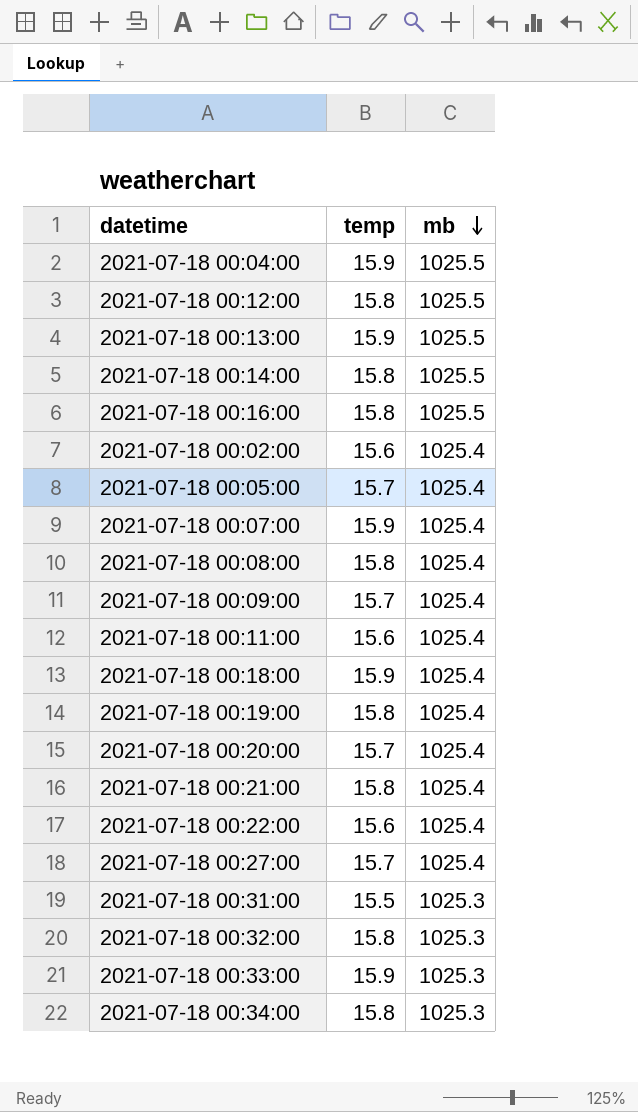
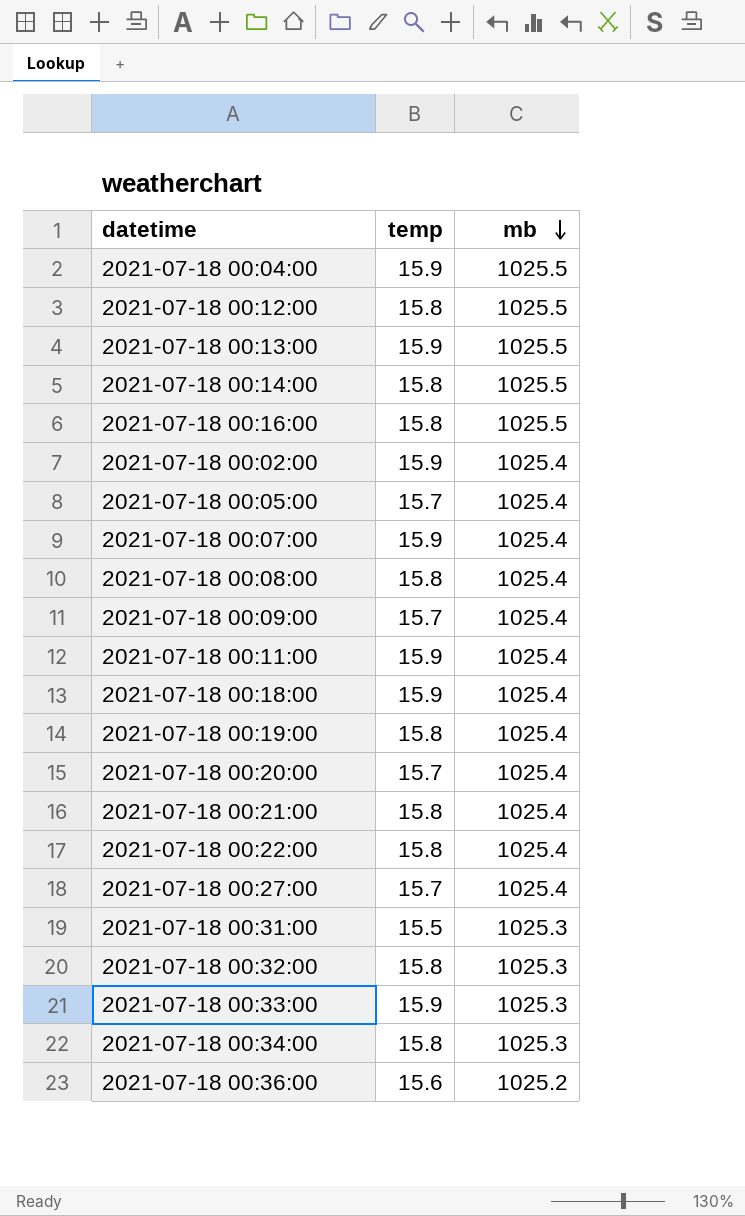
2021-07-18 00:02:00 | temp: 15.6 -> 15.9
2021-07-18 00:11:00 | temp: 15.6 -> 15.9
2021-07-18 00:22:00 | temp: 15.6 -> 15.8
row 2021-07-18 00:36:00: none -> 15.6 | 1025.2

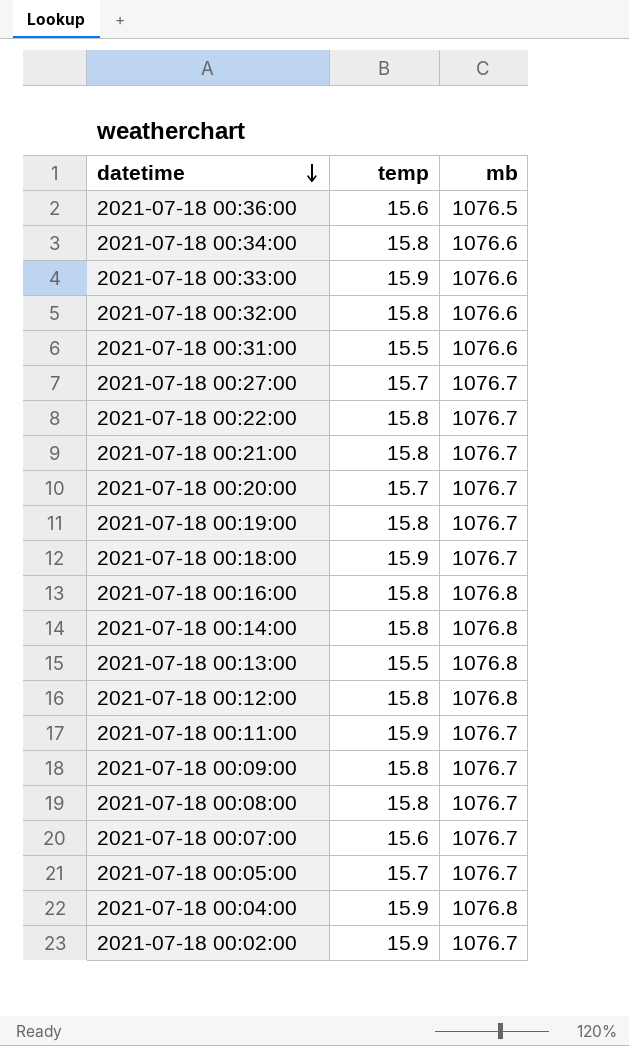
row order: mb descending -> datetime descending
2021-07-18 00:36:00 | mb: 1025.2 -> 1076.5
2021-07-18 00:34:00 | mb: 1025.3 -> 1076.6
2021-07-18 00:33:00 | mb: 1025.3 -> 1076.6
2021-07-18 00:32:00 | mb: 1025.3 -> 1076.6
2021-07-18 00:31:00 | mb: 1025.3 -> 1076.6
2021-07-18 00:27:00 | mb: 1025.4 -> 1076.7
2021-07-18 00:22:00 | mb: 1025.4 -> 1076.7
2021-07-18 00:21:00 | mb: 1025.4 -> 1076.7
2021-07-18 00:20:00 | mb: 1025.4 -> 1076.7
2021-07-18 00:19:00 | mb: 1025.4 -> 1076.7
2021-07-18 00:18:00 | mb: 1025.4 -> 1076.7
2021-07-18 00:16:00 | mb: 1025.5 -> 1076.8
2021-07-18 00:14:00 | mb: 1025.5 -> 1076.8
2021-07-18 00:13:00 | temp: 15.9 -> 15.5
2021-07-18 00:13:00 | mb: 1025.5 -> 1076.8
2021-07-18 00:12:00 | mb: 1025.5 -> 1076.8
2021-07-18 00:11:00 | mb: 1025.4 -> 1076.7
2021-07-18 00:09:00 | temp: 15.7 -> 15.8
2021-07-18 00:09:00 | mb: 1025.4 -> 1076.7
2021-07-18 00:08:00 | mb: 1025.4 -> 1076.7
2021-07-18 00:07:00 | temp: 15.9 -> 15.6
2021-07-18 00:07:00 | mb: 1025.4 -> 1076.7
2021-07-18 00:05:00 | mb: 1025.4 -> 1076.7
2021-07-18 00:04:00 | mb: 1025.5 -> 1076.8
2021-07-18 00:02:00 | mb: 1025.4 -> 1076.7

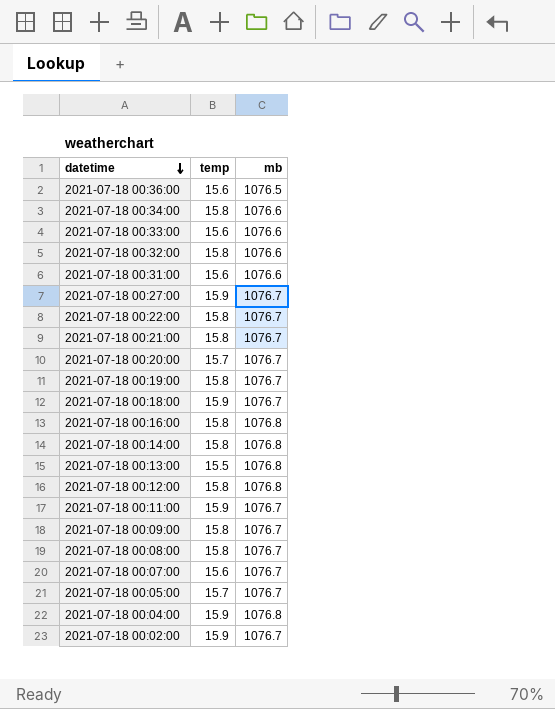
2021-07-18 00:33:00 | temp: 15.9 -> 15.6
2021-07-18 00:31:00 | temp: 15.5 -> 15.6
2021-07-18 00:27:00 | temp: 15.7 -> 15.9

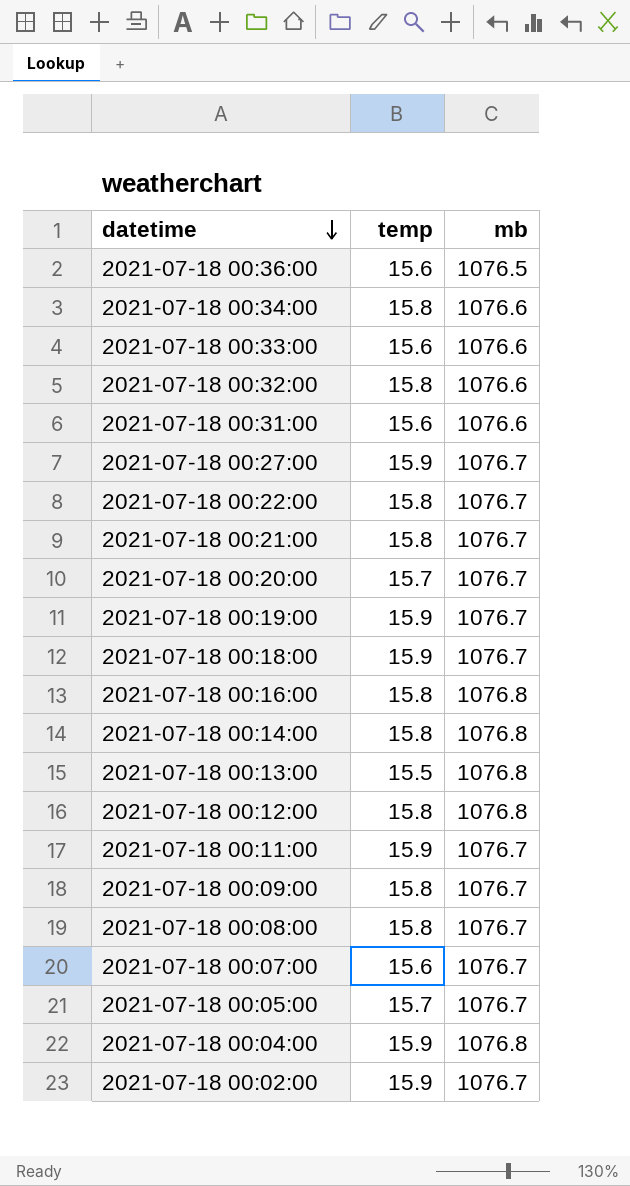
2021-07-18 00:19:00 | temp: 15.8 -> 15.9

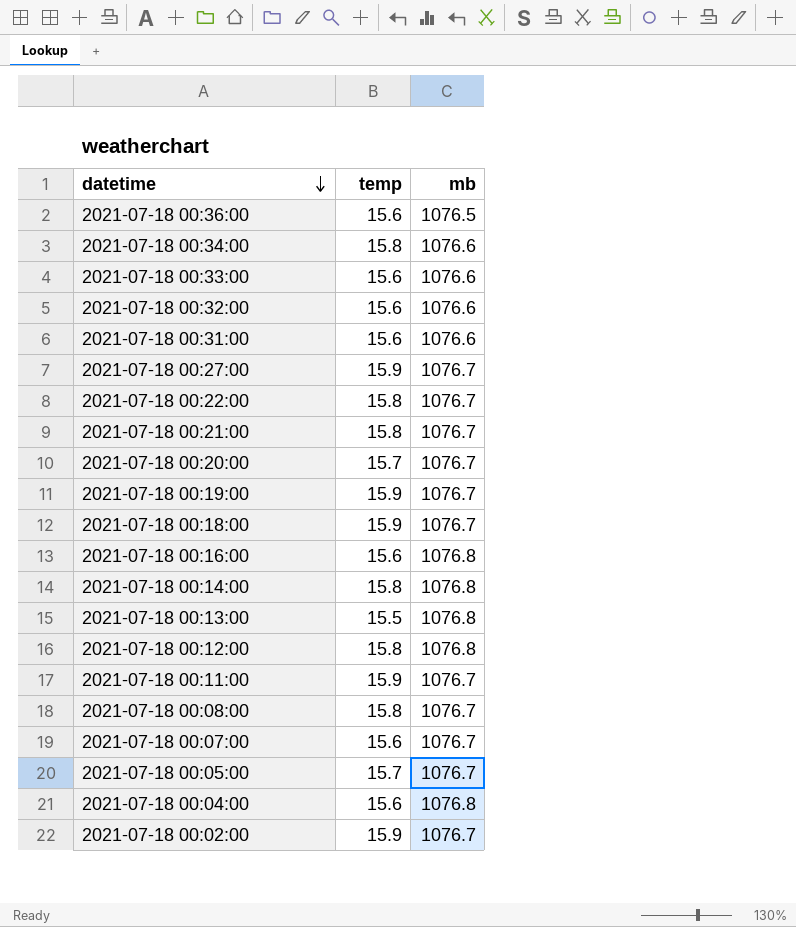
row 2021-07-18 00:09:00: 15.8 | 1076.7 -> none
2021-07-18 00:32:00 | temp: 15.8 -> 15.6
2021-07-18 00:16:00 | temp: 15.8 -> 15.6
2021-07-18 00:04:00 | temp: 15.9 -> 15.6

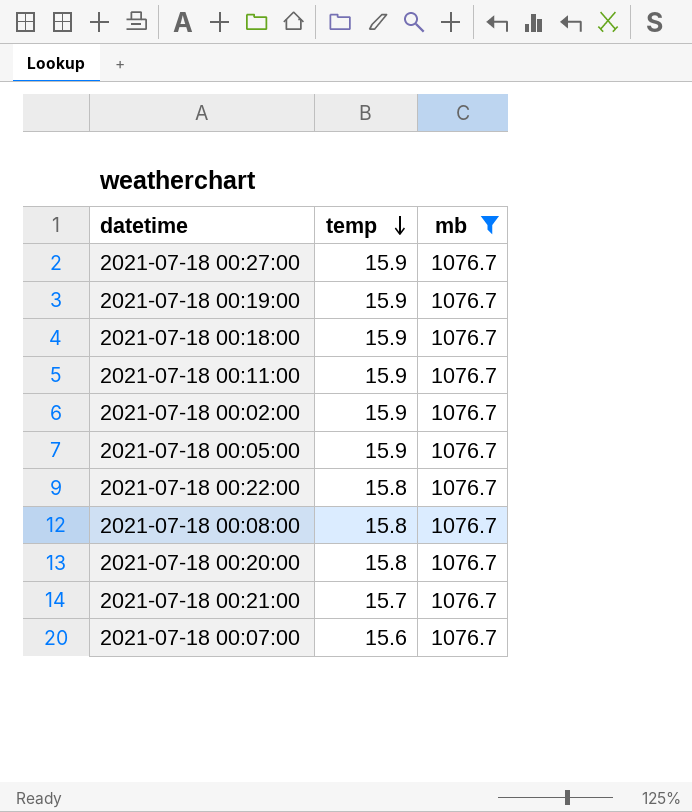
filter: none -> mb = 1076.7
row order: datetime descending -> temp descending
2021-07-18 00:05:00 | temp: 15.7 -> 15.9
2021-07-18 00:20:00 | temp: 15.7 -> 15.8
2021-07-18 00:21:00 | temp: 15.8 -> 15.7

